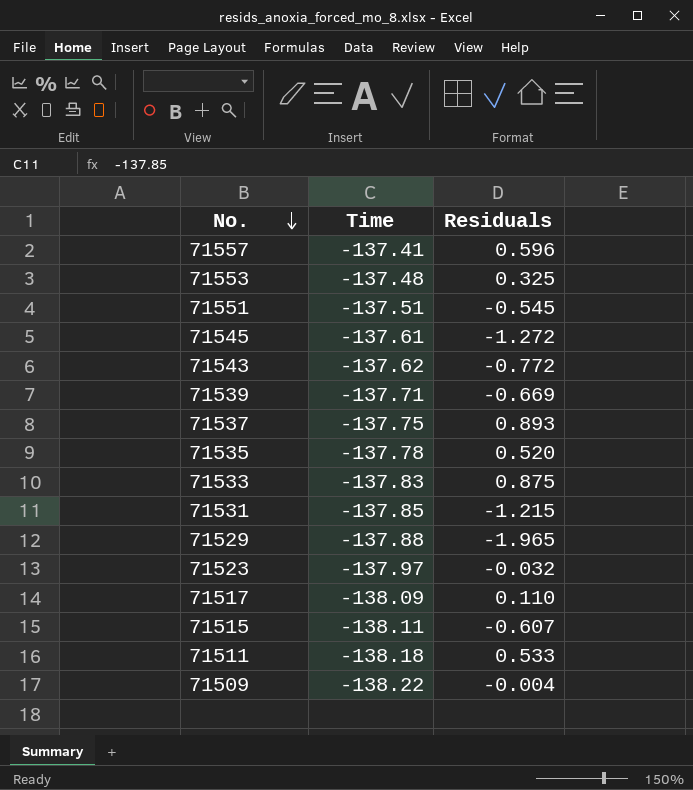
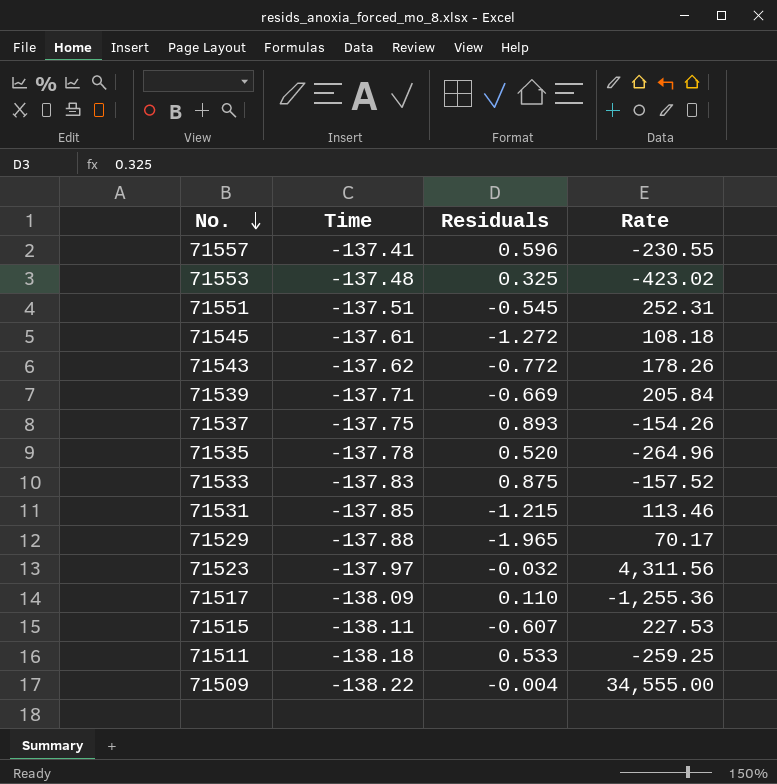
column Rate | formula: none -> [Time] / [Residuals]

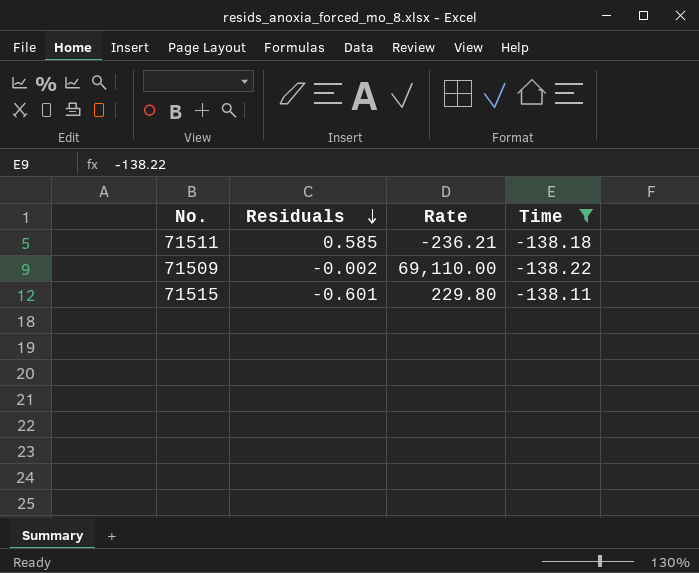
filter: none -> Time <= -138.11
row order: No. descending -> Residuals descending
column Time | position: 2 -> 4
71511 | Residuals: 0.533 -> 0.585
71511 | Rate: -259.25 -> -236.21
71509 | Residuals: -0.004 -> -0.002
71509 | Rate: 34,555.00 -> 69,110.00
71515 | Residuals: -0.607 -> -0.601
71515 | Rate: 227.53 -> 229.80

